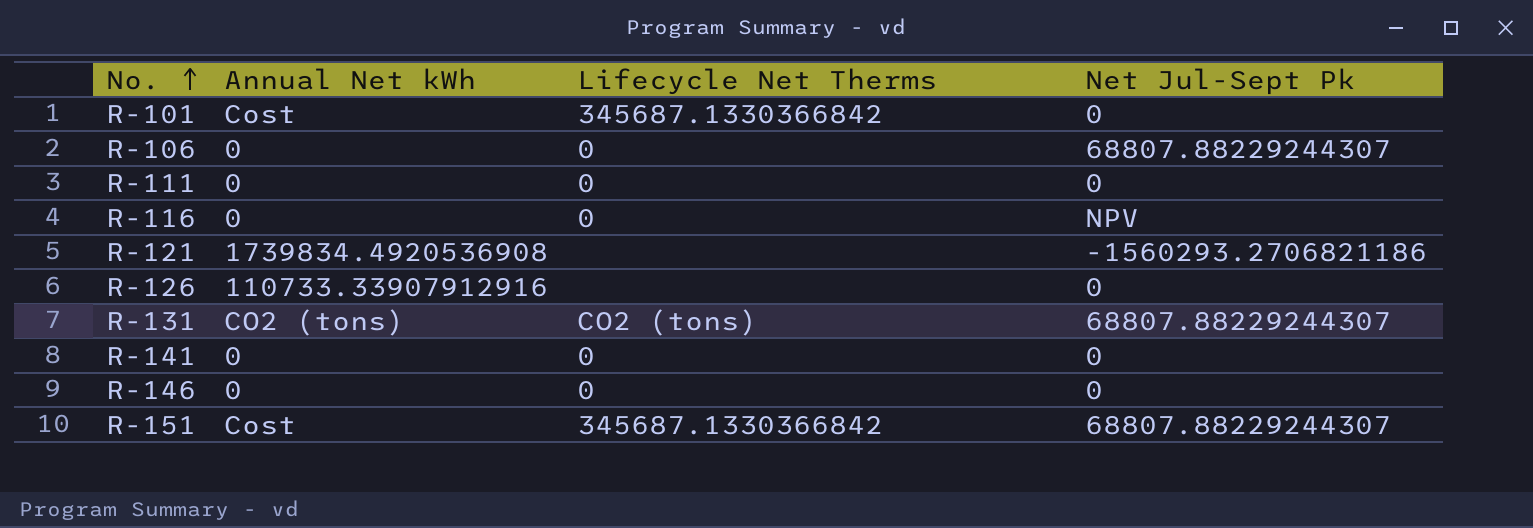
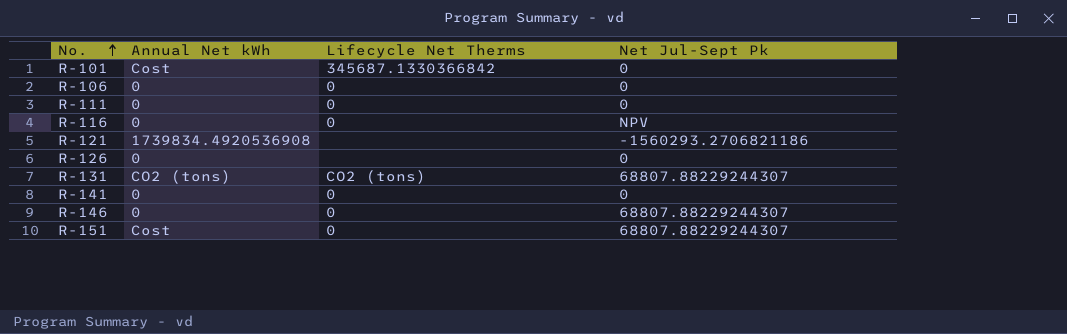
R-106 | Net Jul-Sept Pk: 68807.88229244307 -> 0
R-126 | Annual Net kWh: 110733.33907912916 -> 0
R-146 | Net Jul-Sept Pk: 0 -> 68807.88229244307
R-151 | Lifecycle Net Therms: 345687.1330366842 -> 0

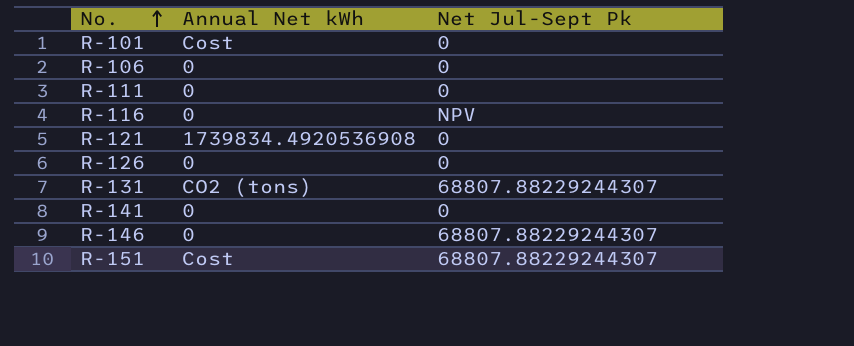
column Lifecycle Net Therms | position: 3 -> none
R-121 | Net Jul-Sept Pk: -1560293.2706821186 -> 0

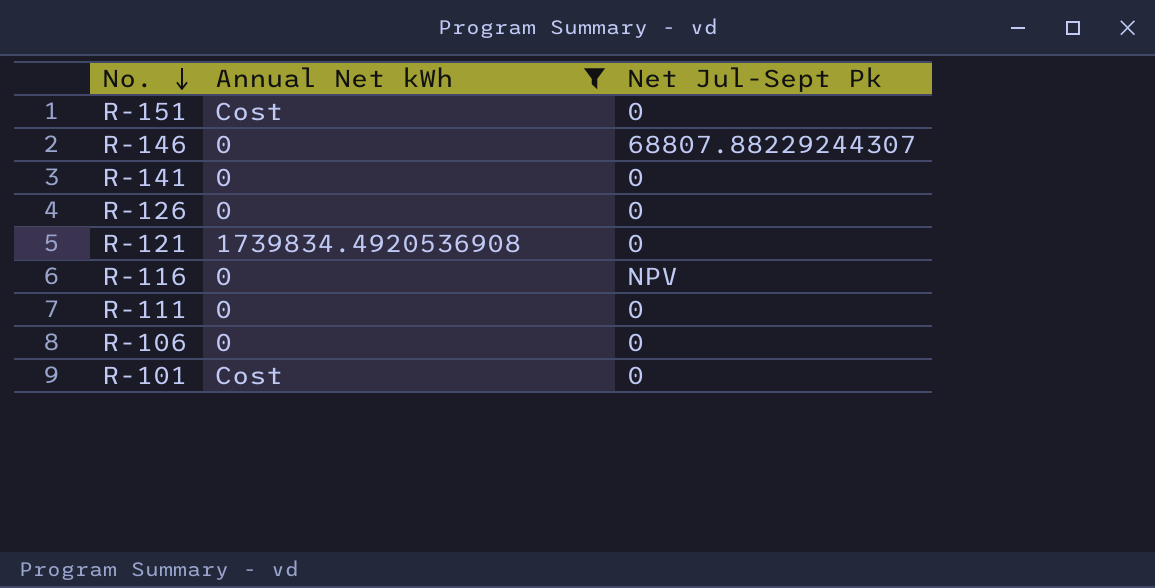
filter: none -> Annual Net kWh != CO2 (tons)
row order: No. ascending -> No. descending
R-151 | Net Jul-Sept Pk: 68807.88229244307 -> 0

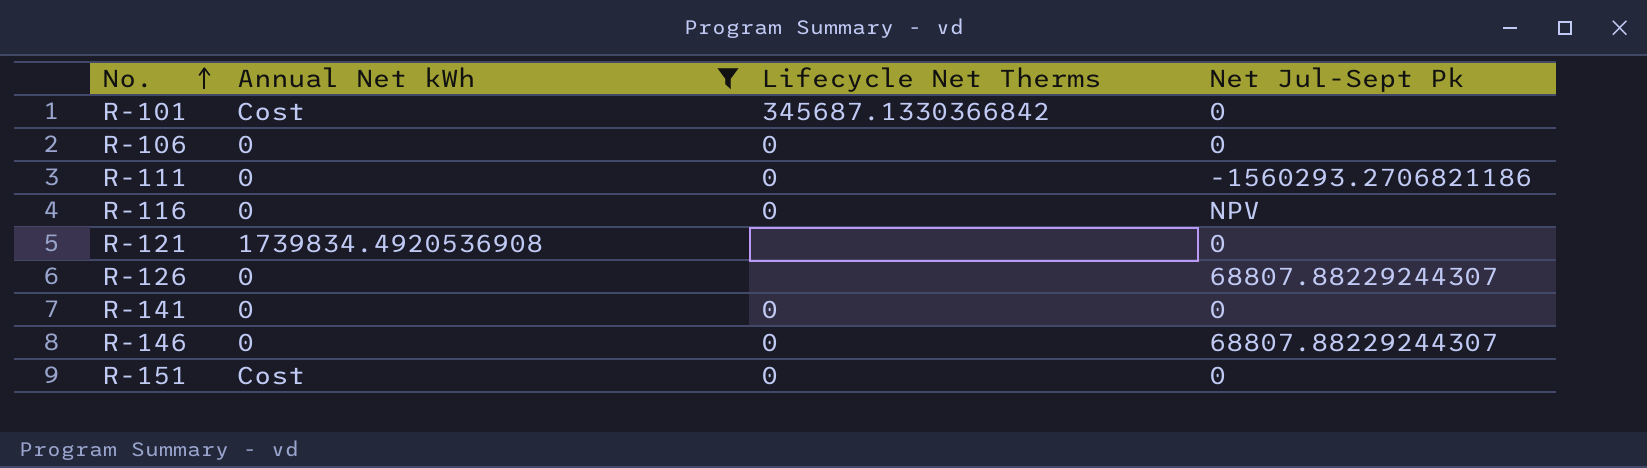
row order: No. descending -> No. ascending
column Lifecycle Net Therms | position: none -> 3
R-111 | Net Jul-Sept Pk: 0 -> -1560293.2706821186
R-126 | Net Jul-Sept Pk: 0 -> 68807.88229244307

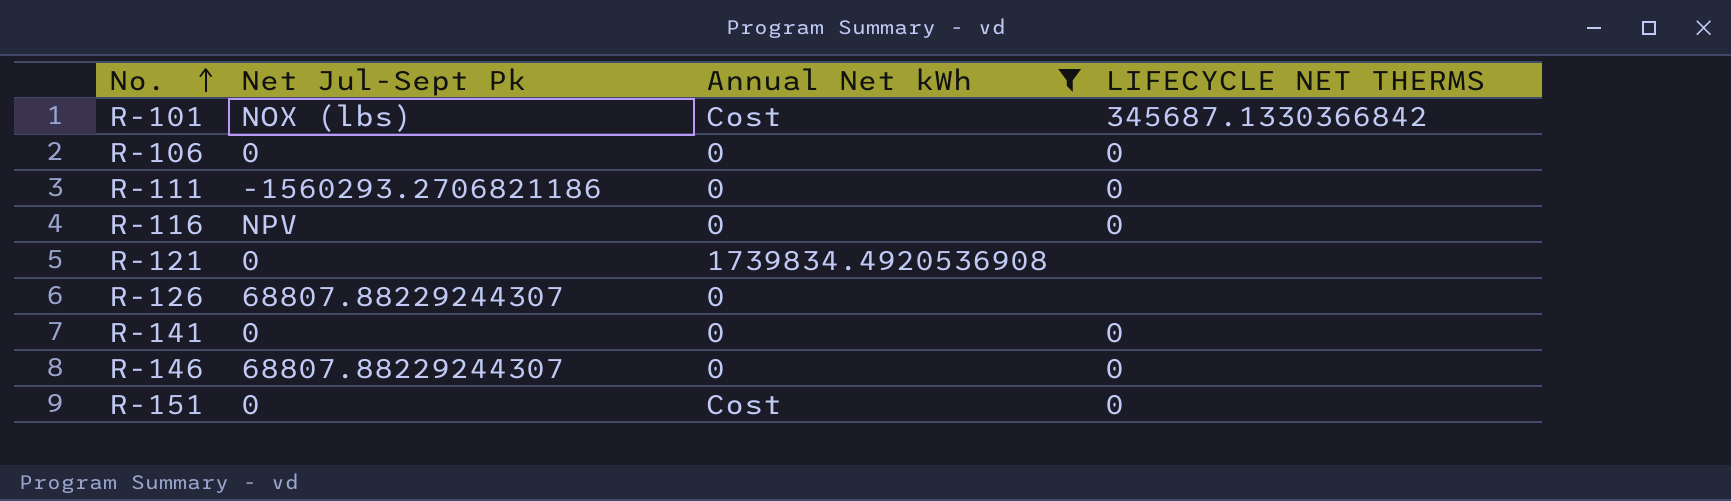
column Net Jul-Sept Pk | position: 4 -> 2
column name: Lifecycle Net Therms -> LIFECYCLE NET THERMS
R-101 | Net Jul-Sept Pk: 0 -> NOX (lbs)

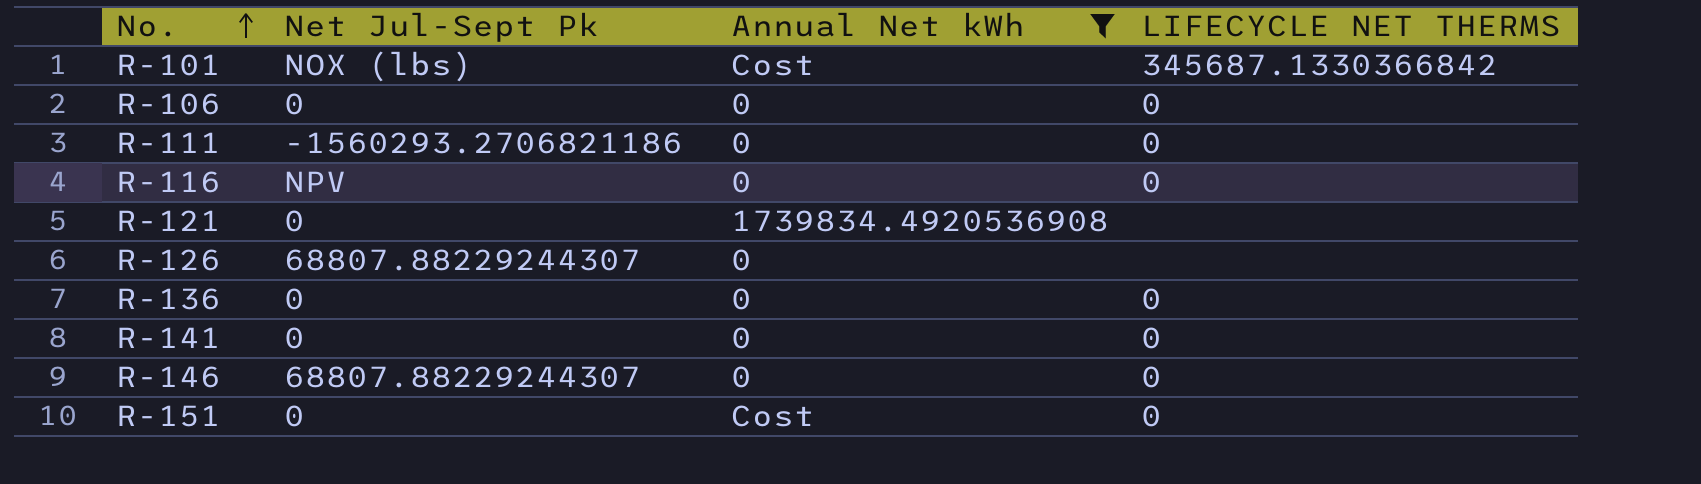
row R-136: none -> 0 | 0 | 0

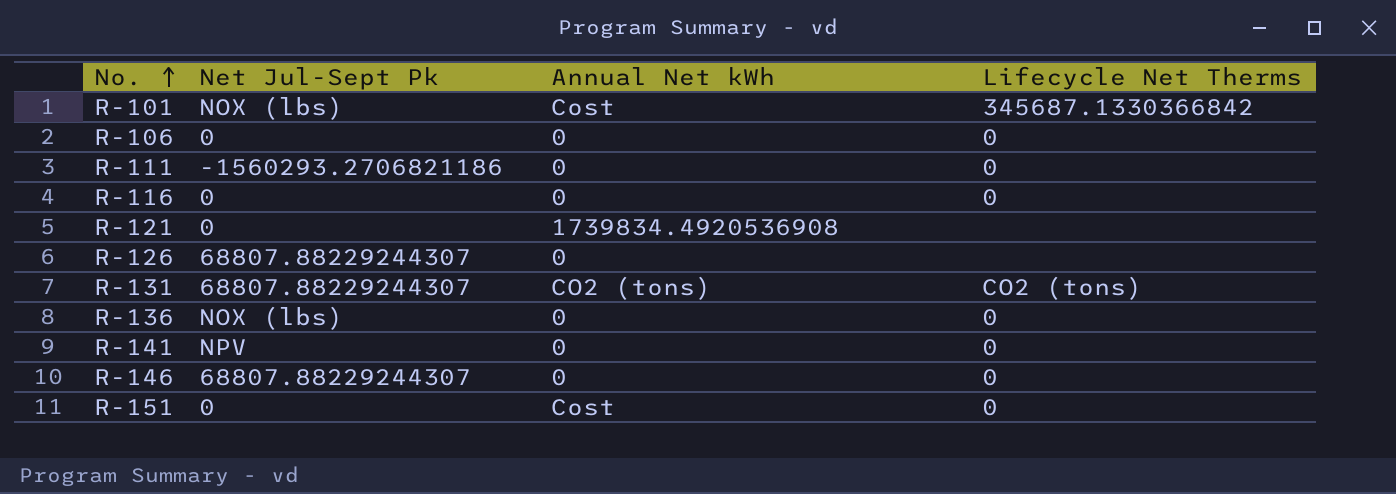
filter: Annual Net kWh != CO2 (tons) -> none
column name: LIFECYCLE NET THERMS -> Lifecycle Net Therms
R-116 | Net Jul-Sept Pk: NPV -> 0
R-136 | Net Jul-Sept Pk: 0 -> NOX (lbs)
R-141 | Net Jul-Sept Pk: 0 -> NPV

